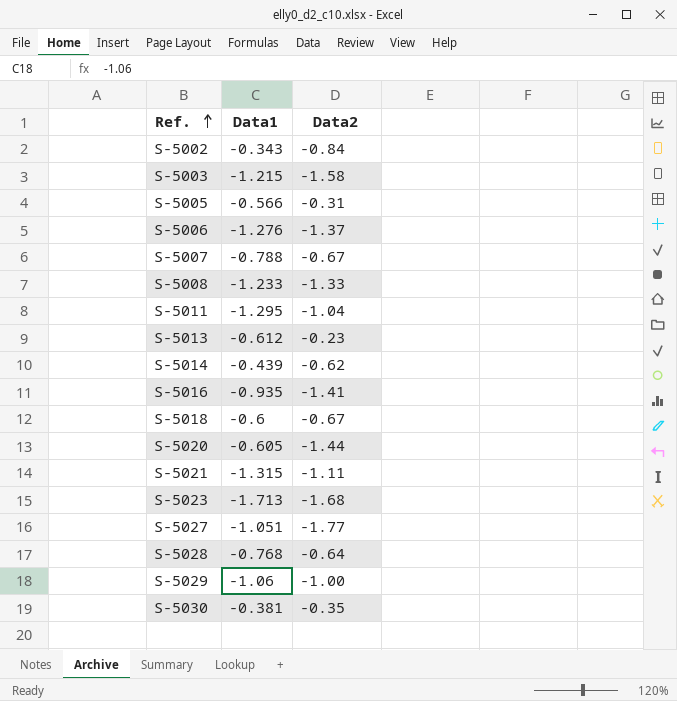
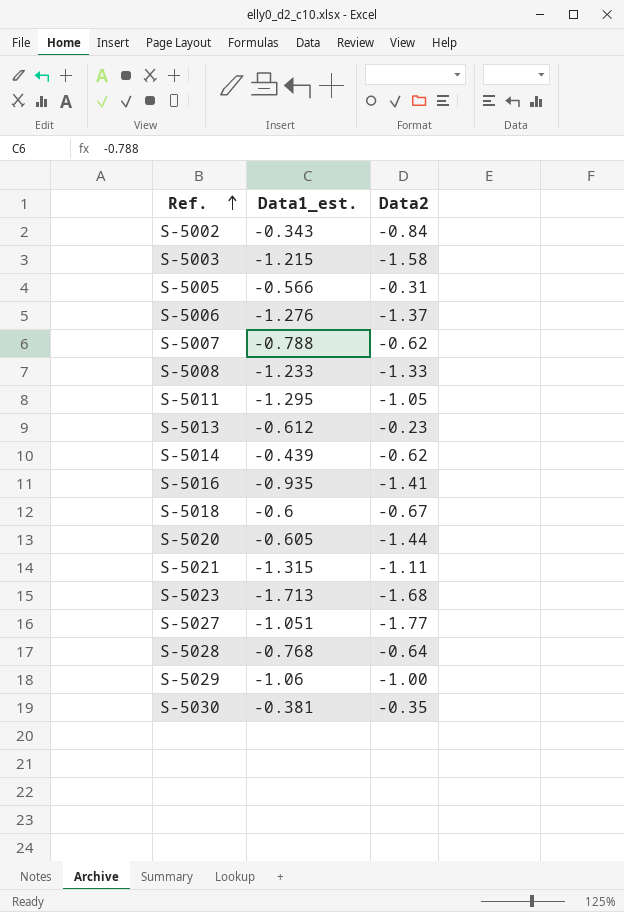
column name: Data1 -> Data1_est.
S-5007 | Data2: -0.67 -> -0.62
S-5011 | Data2: -1.04 -> -1.05

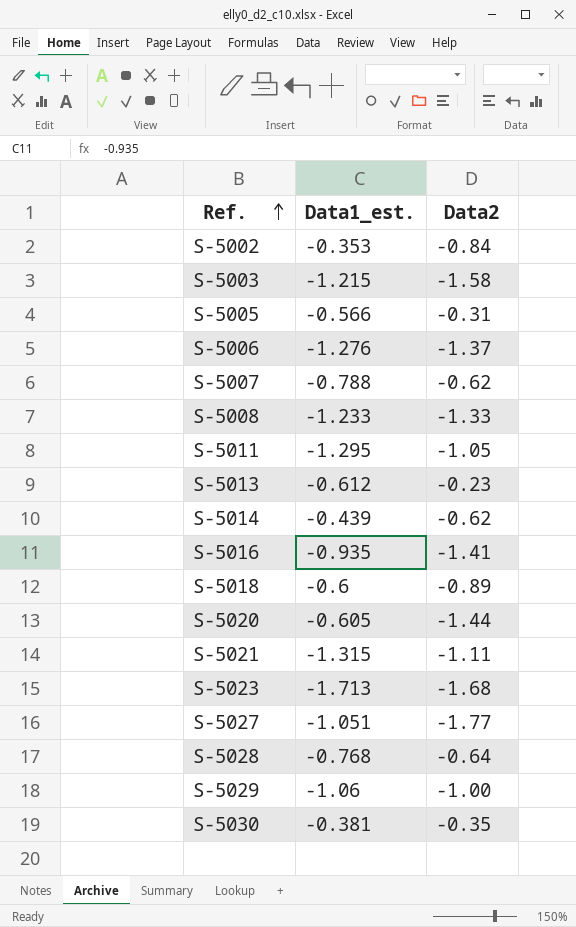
S-5002 | Data1_est.: -0.343 -> -0.353
S-5018 | Data2: -0.67 -> -0.89

